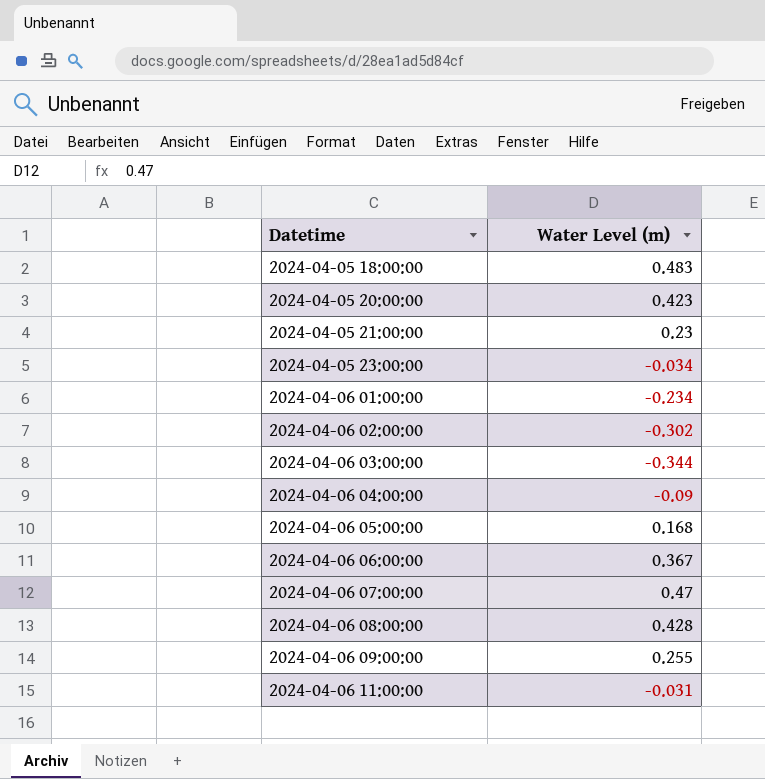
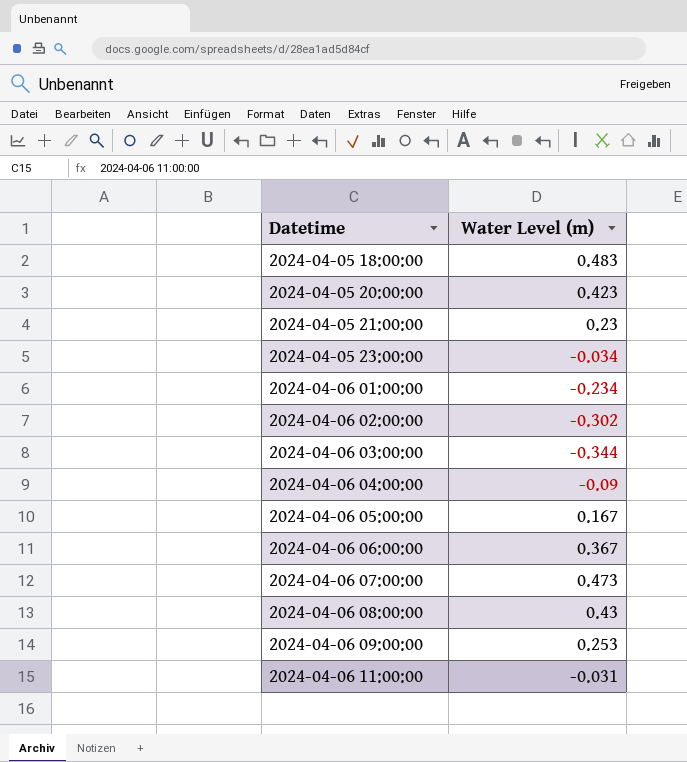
2024-04-06 05:00:00 | Water Level (m): 0.168 -> 0.167
2024-04-06 07:00:00 | Water Level (m): 0.47 -> 0.473
2024-04-06 08:00:00 | Water Level (m): 0.428 -> 0.43
2024-04-06 09:00:00 | Water Level (m): 0.255 -> 0.253

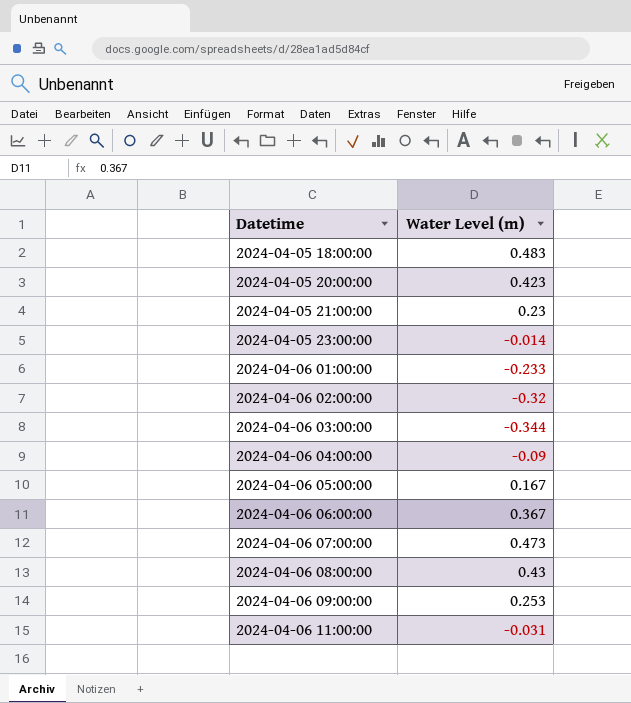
2024-04-05 23:00:00 | Water Level (m): -0.034 -> -0.014
2024-04-06 01:00:00 | Water Level (m): -0.234 -> -0.233
2024-04-06 02:00:00 | Water Level (m): -0.302 -> -0.32

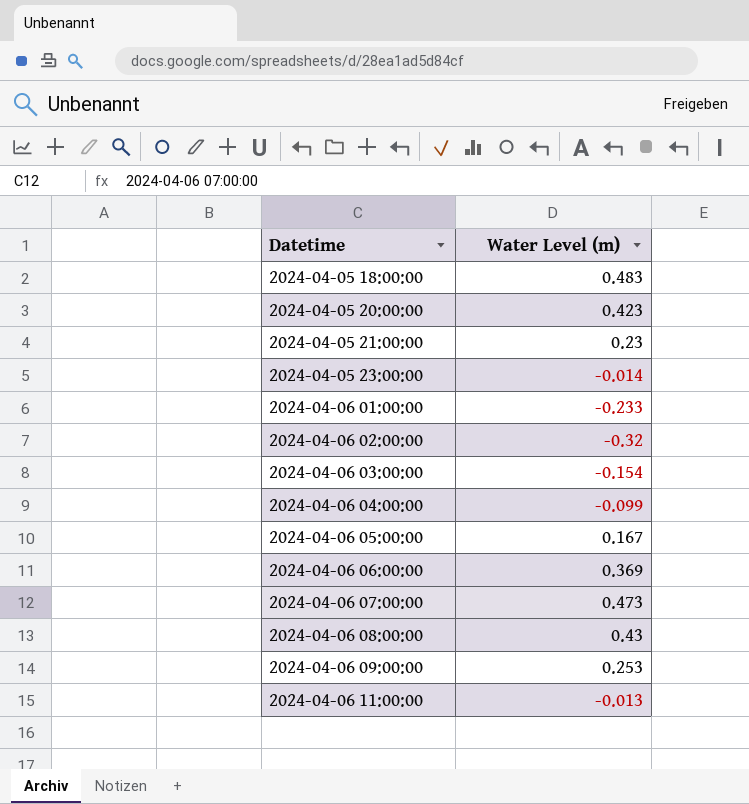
2024-04-06 03:00:00 | Water Level (m): -0.344 -> -0.154
2024-04-06 04:00:00 | Water Level (m): -0.09 -> -0.099
2024-04-06 06:00:00 | Water Level (m): 0.367 -> 0.369
2024-04-06 11:00:00 | Water Level (m): -0.031 -> -0.013

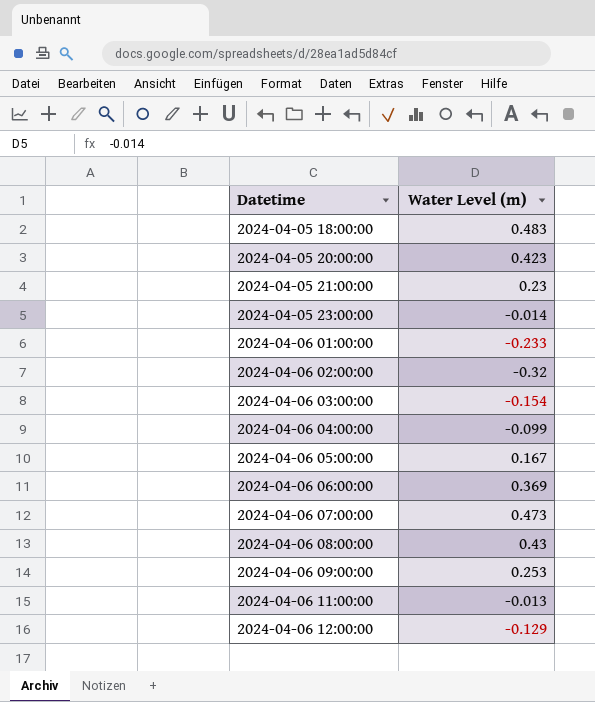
row 2024-04-06 12:00:00: none -> -0.129

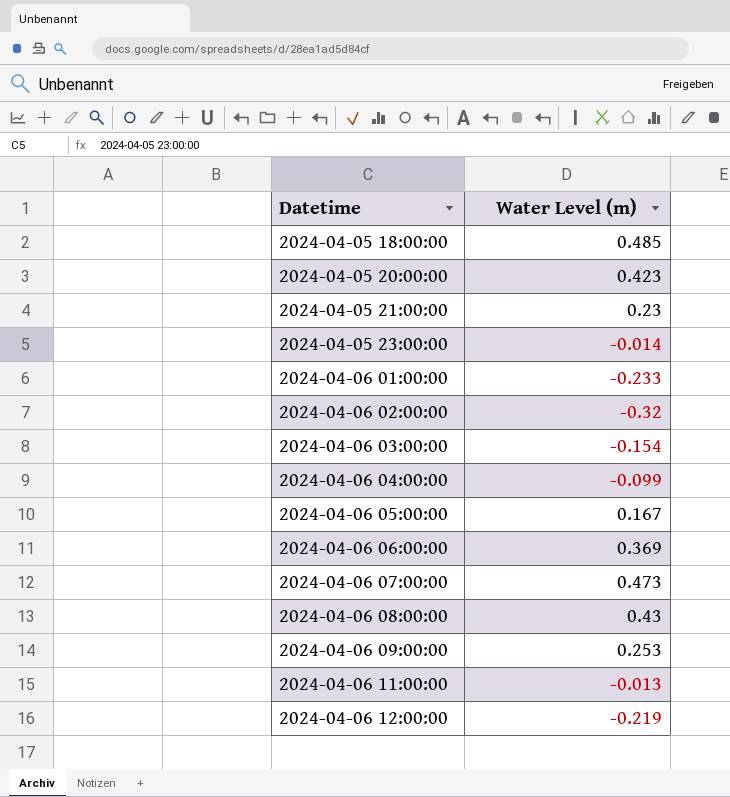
2024-04-05 18:00:00 | Water Level (m): 0.483 -> 0.485
2024-04-06 12:00:00 | Water Level (m): -0.129 -> -0.219

